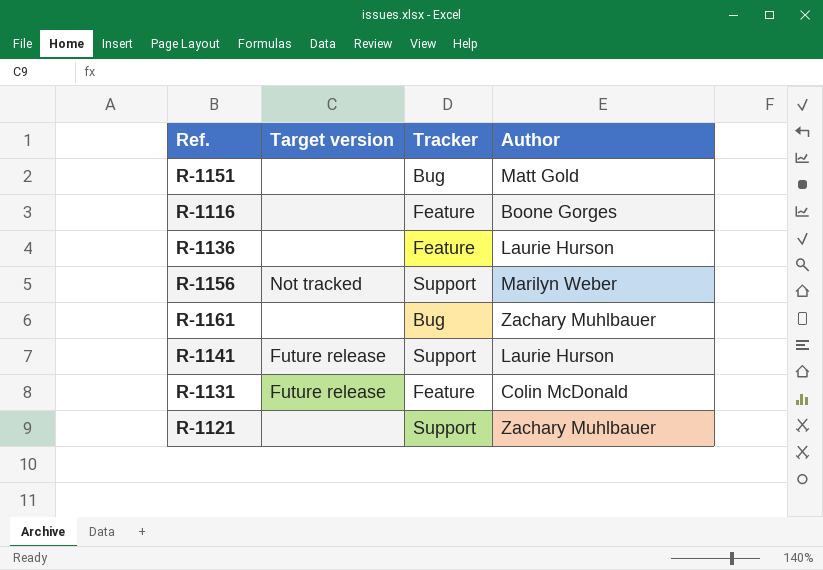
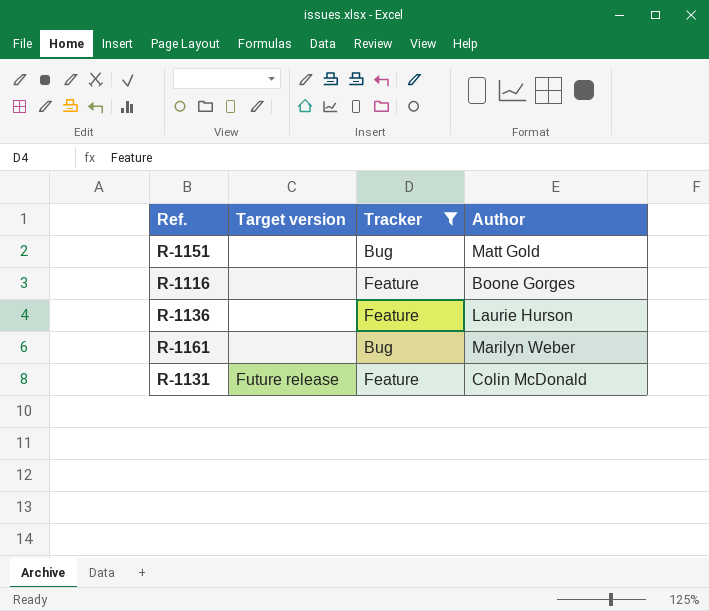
filter: none -> Tracker != Support
R-1161 | Author: Zachary Muhlbauer -> Marilyn Weber

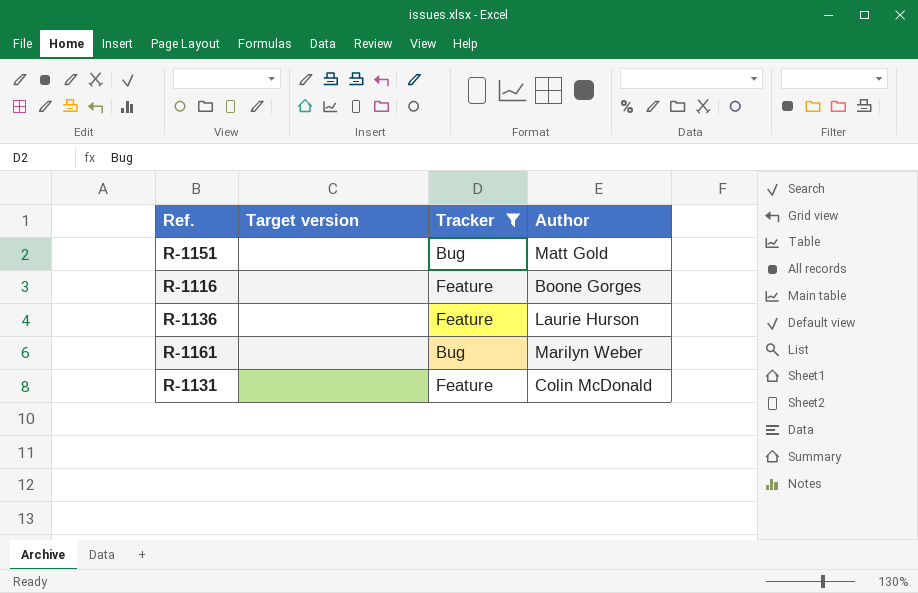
R-1131 | Target version: Future release -> none

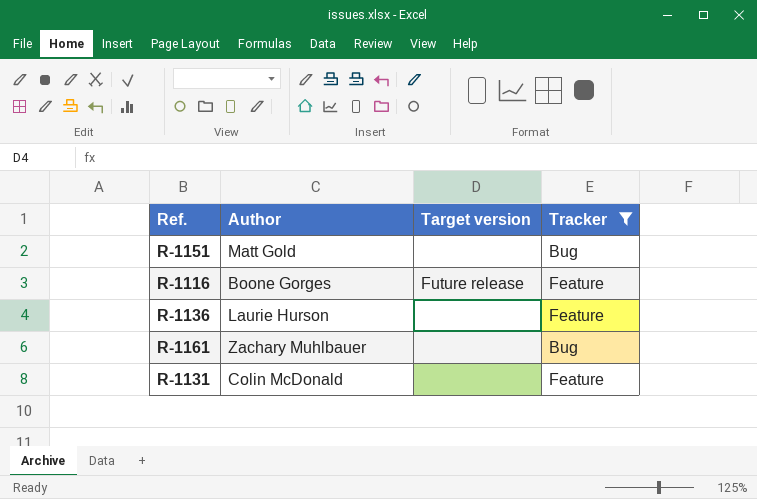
column Author | position: 4 -> 2
R-1116 | Target version: none -> Future release
R-1161 | Author: Marilyn Weber -> Zachary Muhlbauer

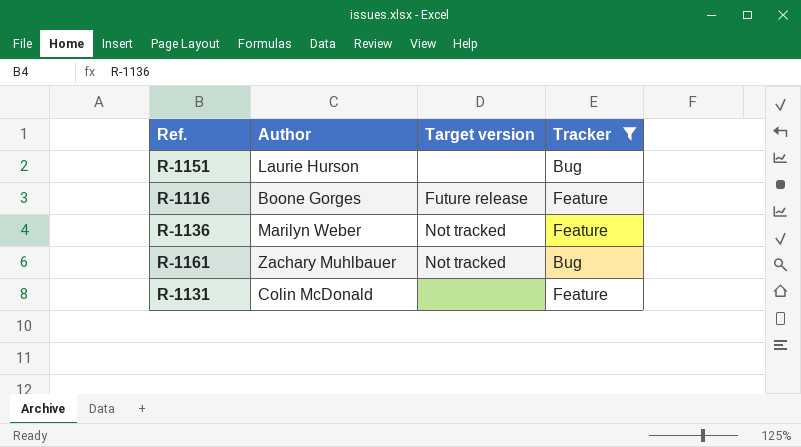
R-1151 | Author: Matt Gold -> Laurie Hurson
R-1136 | Author: Laurie Hurson -> Marilyn Weber
R-1136 | Target version: none -> Not tracked
R-1161 | Target version: none -> Not tracked

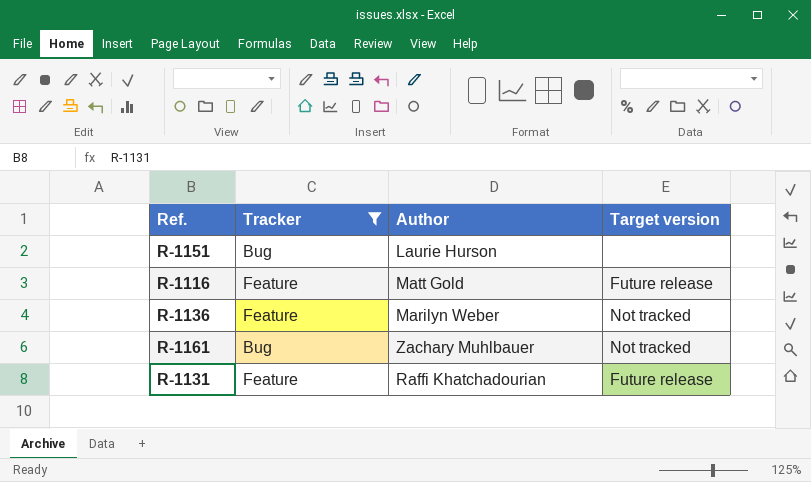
column Tracker | position: 4 -> 2
R-1116 | Author: Boone Gorges -> Matt Gold
R-1131 | Author: Colin McDonald -> Raffi Khatchadourian
R-1131 | Target version: none -> Future release

